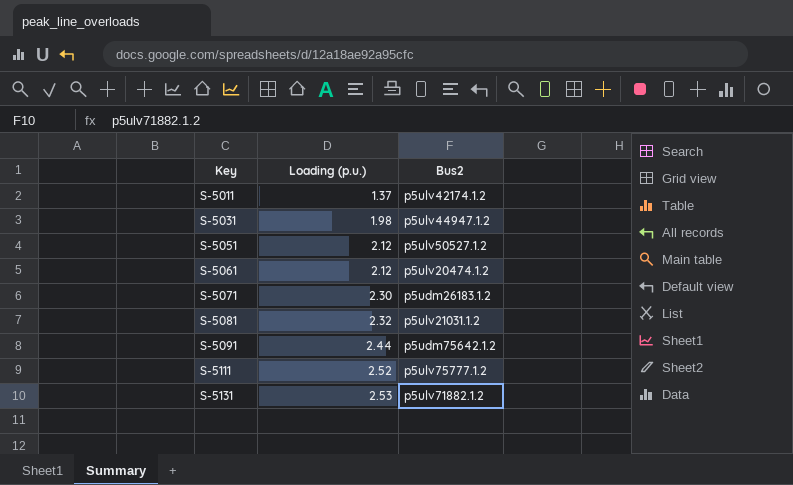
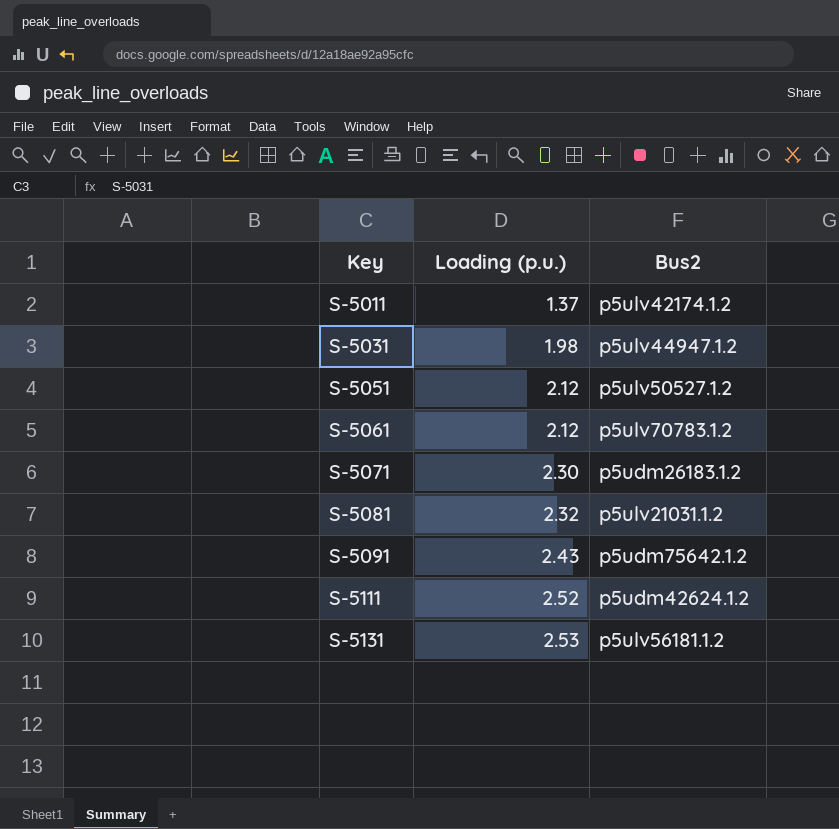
S-5061 | Bus2: p5ulv20474.1.2 -> p5ulv70783.1.2
S-5091 | Loading (p.u.): 2.44 -> 2.43
S-5111 | Bus2: p5ulv75777.1.2 -> p5udm42624.1.2
S-5131 | Bus2: p5ulv71882.1.2 -> p5ulv56181.1.2

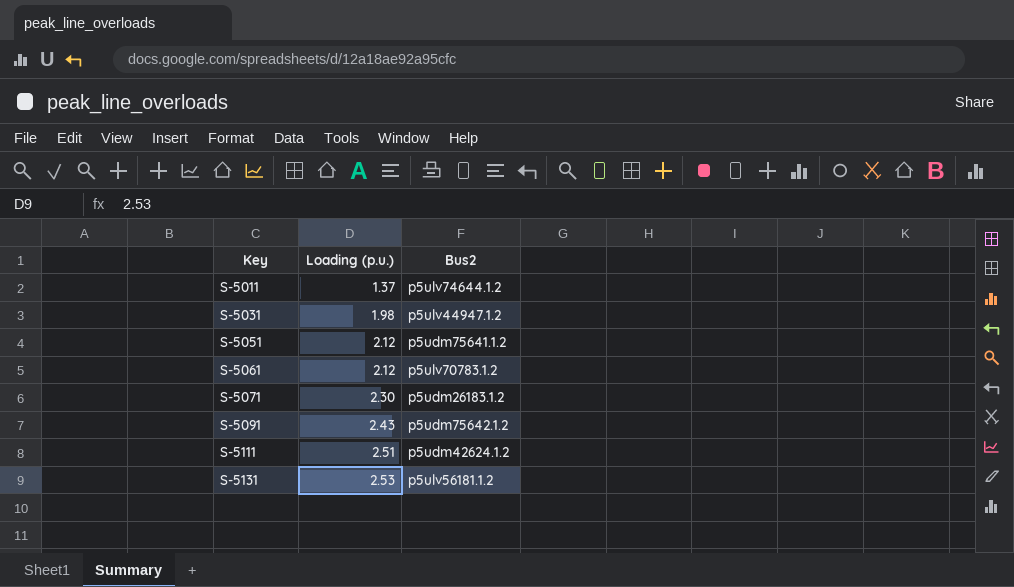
row S-5081: 2.32 | p5ulv21031.1.2 -> none
S-5011 | Bus2: p5ulv42174.1.2 -> p5ulv74644.1.2
S-5051 | Bus2: p5ulv50527.1.2 -> p5udm75641.1.2
S-5111 | Loading (p.u.): 2.52 -> 2.51

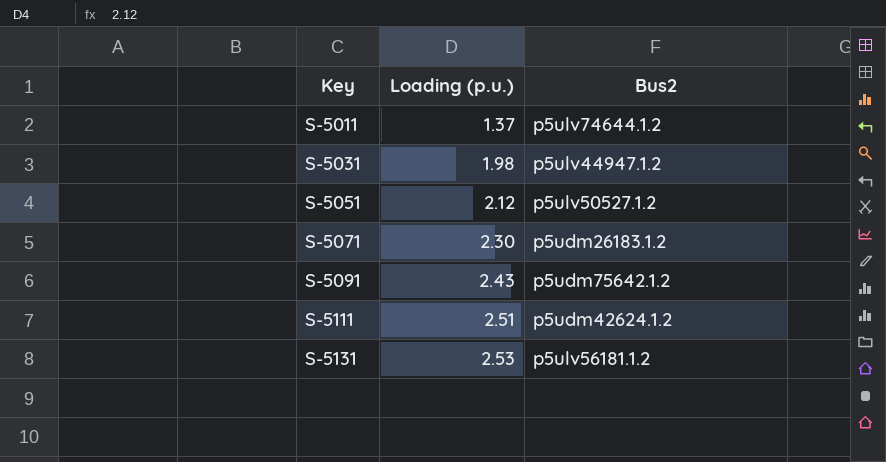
row S-5061: 2.12 | p5ulv70783.1.2 -> none
S-5051 | Bus2: p5udm75641.1.2 -> p5ulv50527.1.2

